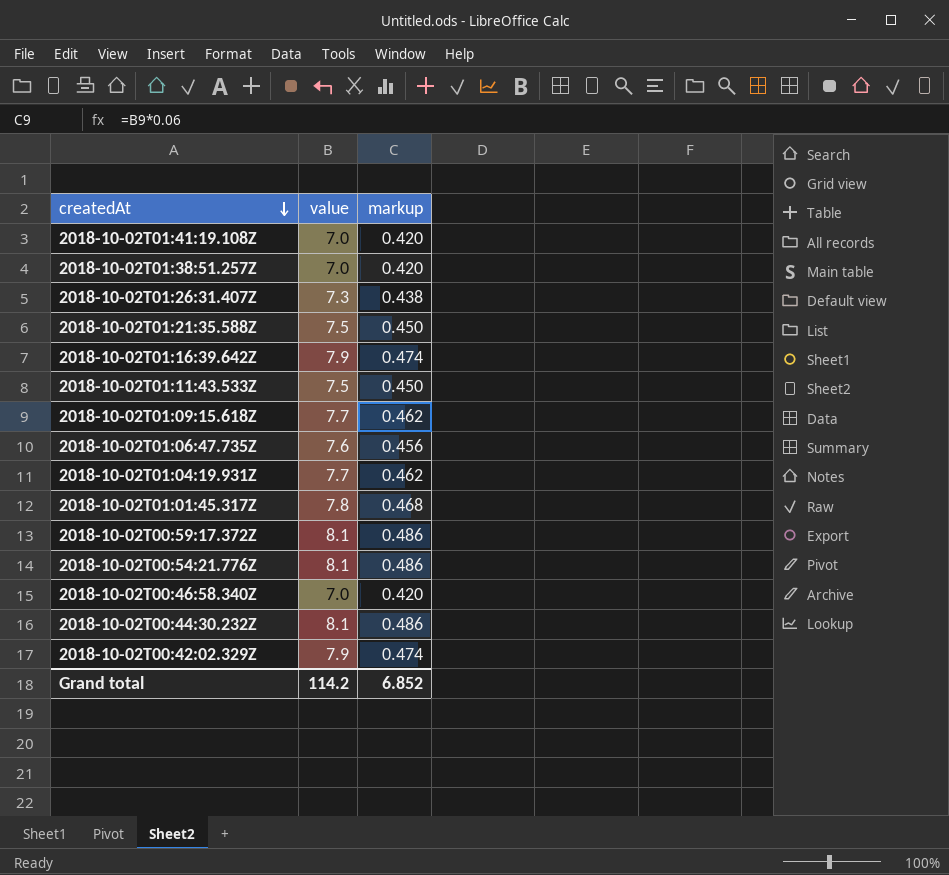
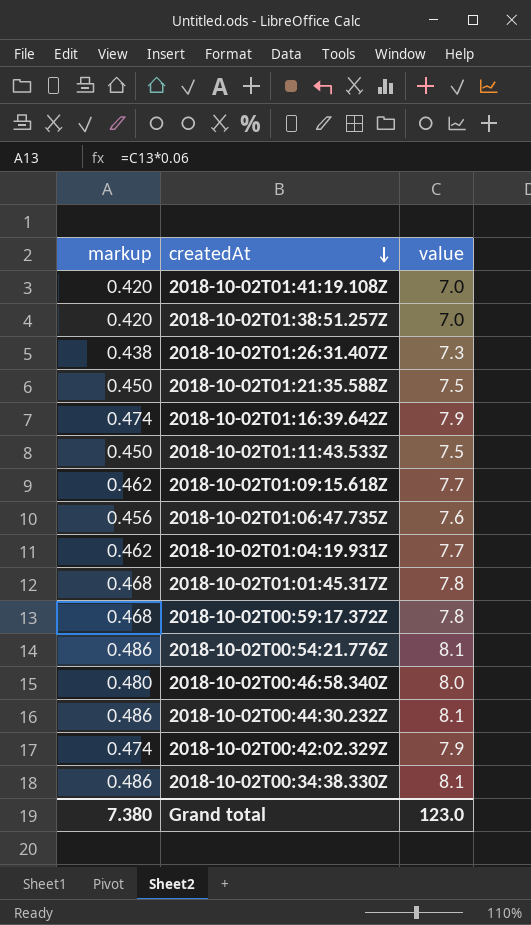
column markup | position: 3 -> 1
2018-10-02T00:59:17.372Z | markup: 0.486 -> 0.468
2018-10-02T00:59:17.372Z | value: 8.1 -> 7.8
2018-10-02T00:46:58.340Z | markup: 0.420 -> 0.480
2018-10-02T00:46:58.340Z | value: 7.0 -> 8.0
row 2018-10-02T00:34:38.330Z: none -> 0.486 | 8.1
Grand total | markup: 6.852 -> 7.380
Grand total | value: 114.2 -> 123.0

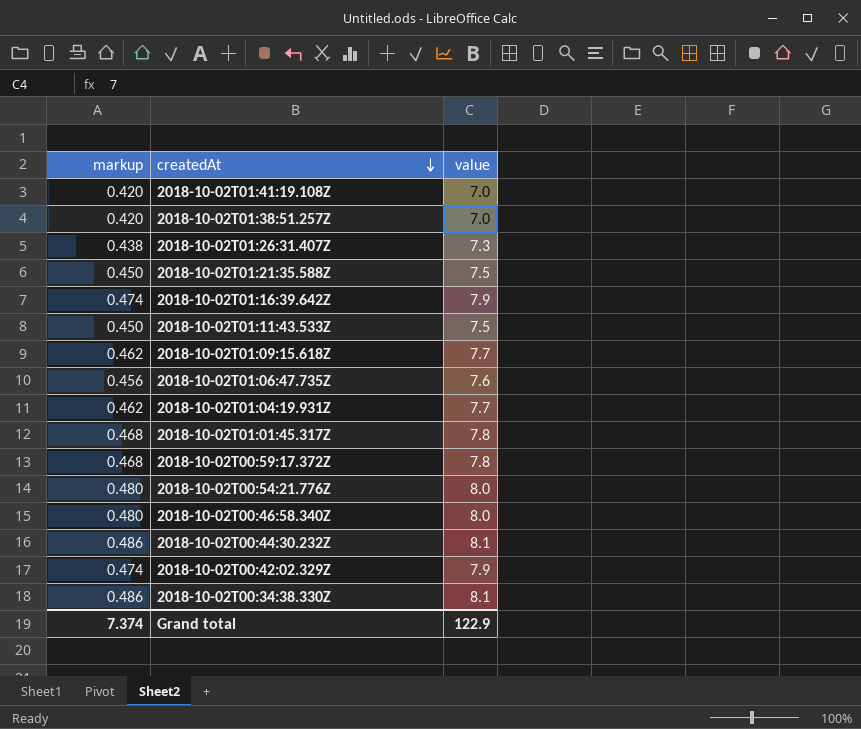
2018-10-02T00:54:21.776Z | markup: 0.486 -> 0.480
2018-10-02T00:54:21.776Z | value: 8.1 -> 8.0
Grand total | markup: 7.380 -> 7.374
Grand total | value: 123.0 -> 122.9

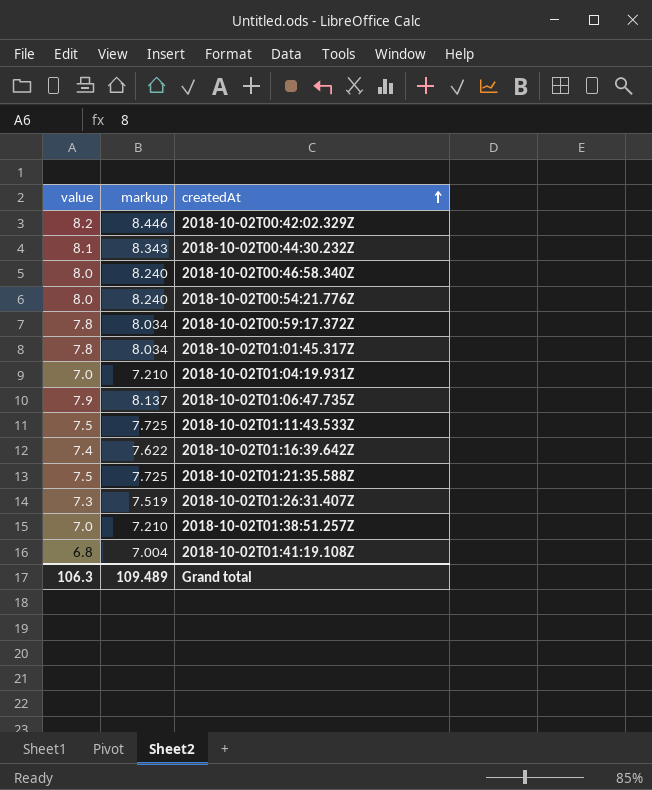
row order: createdAt descending -> createdAt ascending
column value | position: 3 -> 1
column markup | formula: [value] * 0.06 -> [value] * 1.03
row 2018-10-02T01:09:15.618Z: 0.462 | 7.7 -> none
row 2018-10-02T00:34:38.330Z: 0.486 | 8.1 -> none
2018-10-02T00:42:02.329Z | value: 7.9 -> 8.2
2018-10-02T01:04:19.931Z | value: 7.7 -> 7.0
2018-10-02T01:06:47.735Z | value: 7.6 -> 7.9
2018-10-02T01:16:39.642Z | value: 7.9 -> 7.4
2018-10-02T01:41:19.108Z | value: 7.0 -> 6.8
Grand total | value: 122.9 -> 106.3
Grand total | markup: 7.374 -> 109.489

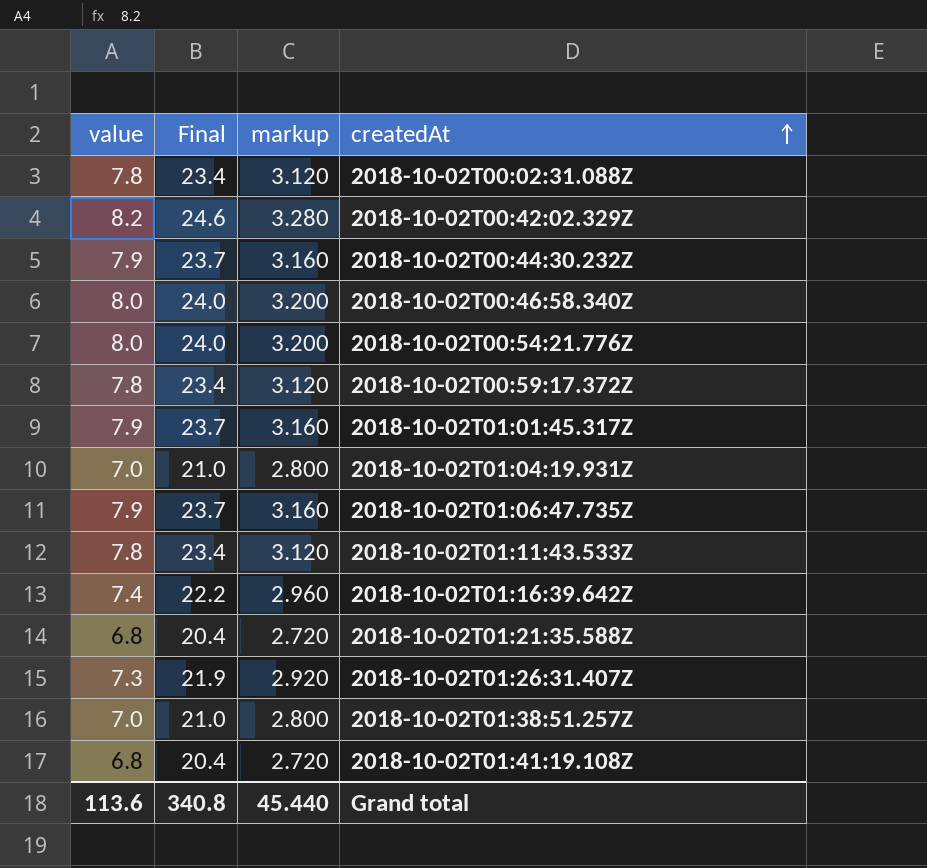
column Final | formula: none -> [value] * 3
column markup | formula: [value] * 1.03 -> [value] * 0.4
row 2018-10-02T00:02:31.088Z: none -> 7.8 | 23.4 | 3.120
2018-10-02T00:44:30.232Z | value: 8.1 -> 7.9
2018-10-02T01:01:45.317Z | value: 7.8 -> 7.9
2018-10-02T01:11:43.533Z | value: 7.5 -> 7.8
2018-10-02T01:21:35.588Z | value: 7.5 -> 6.8
Grand total | value: 106.3 -> 113.6
Grand total | markup: 109.489 -> 45.440

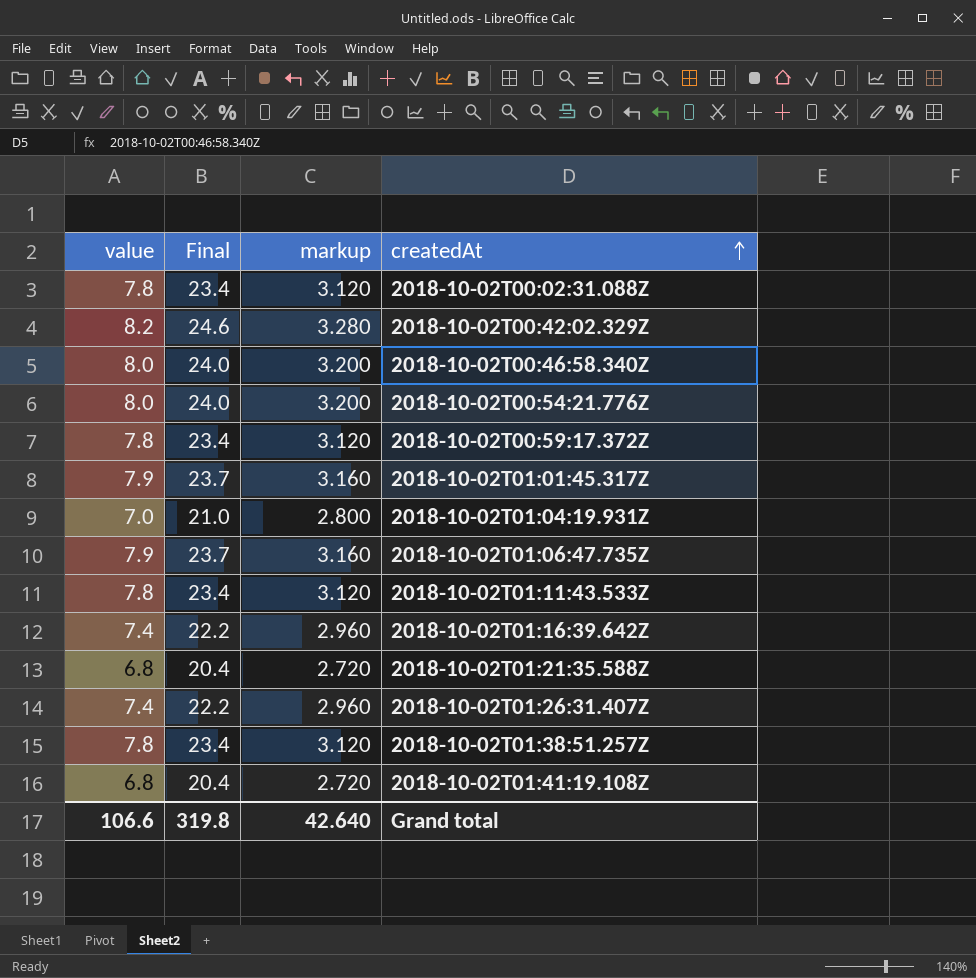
row 2018-10-02T00:44:30.232Z: 7.9 | 23.7 | 3.160 -> none
2018-10-02T01:26:31.407Z | value: 7.3 -> 7.4
2018-10-02T01:26:31.407Z | Final: 21.9 -> 22.2
2018-10-02T01:26:31.407Z | markup: 2.920 -> 2.960
2018-10-02T01:38:51.257Z | value: 7.0 -> 7.8
2018-10-02T01:38:51.257Z | Final: 21.0 -> 23.4
2018-10-02T01:38:51.257Z | markup: 2.800 -> 3.120
Grand total | value: 113.6 -> 106.6
Grand total | Final: 340.8 -> 319.8
Grand total | markup: 45.440 -> 42.640

